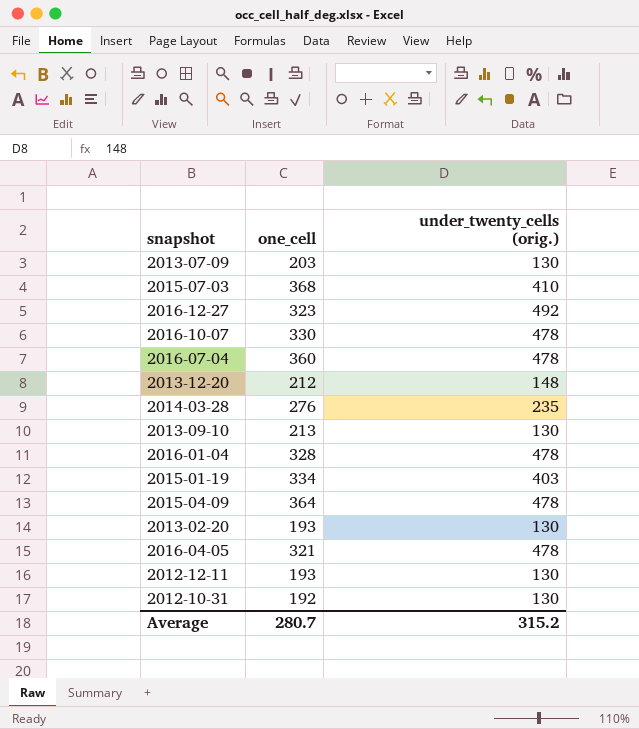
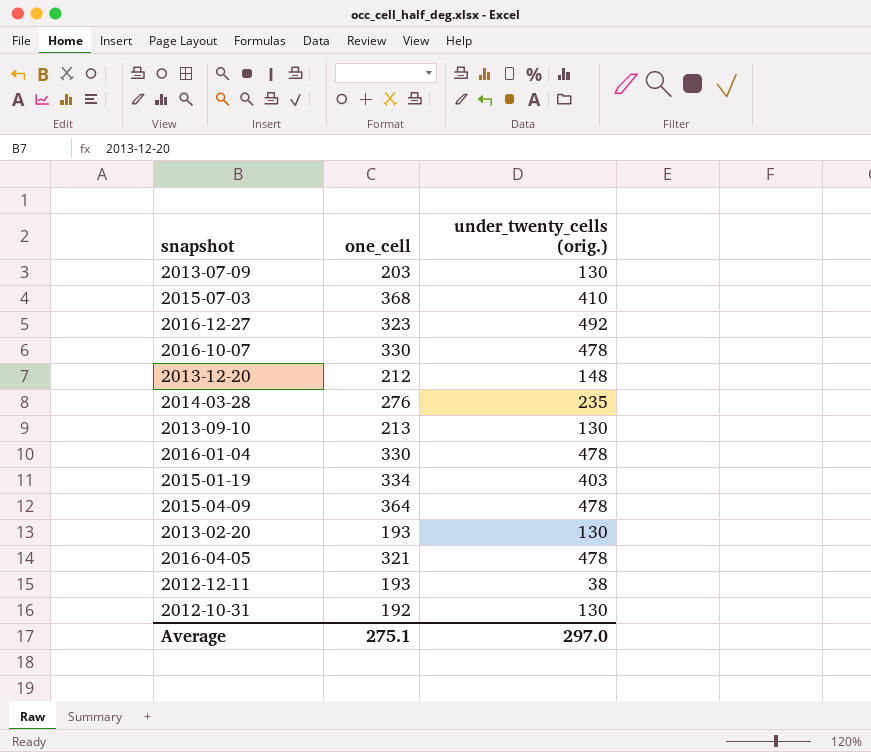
row 2016-07-04: 360 | 478 -> none
2016-01-04 | one_cell: 328 -> 330
2012-12-11 | under_twenty_cells (orig.): 130 -> 38
Average | one_cell: 280.7 -> 275.1
Average | under_twenty_cells (orig.): 315.2 -> 297.0

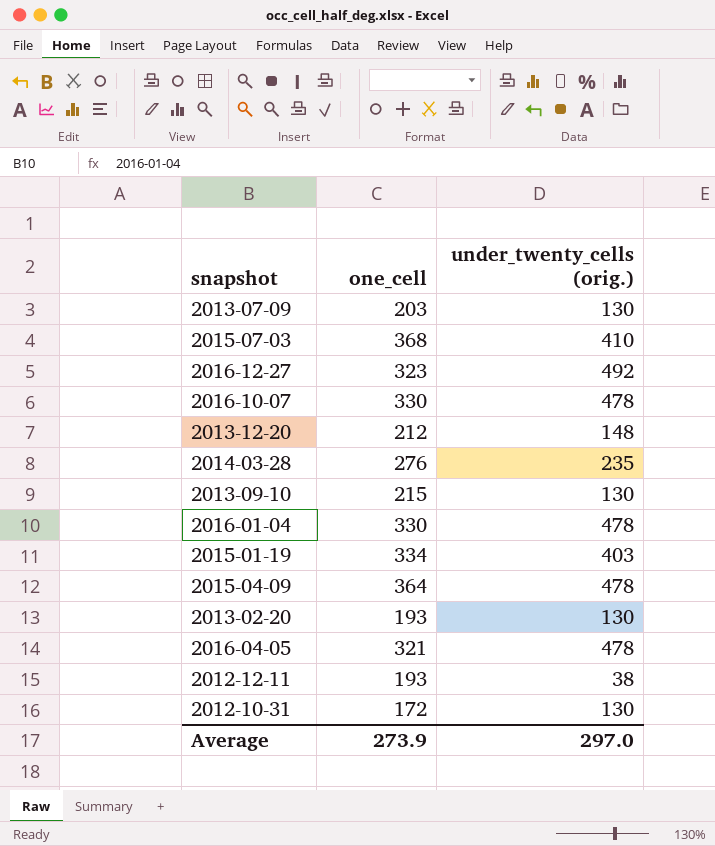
2013-09-10 | one_cell: 213 -> 215
2012-10-31 | one_cell: 192 -> 172
Average | one_cell: 275.1 -> 273.9

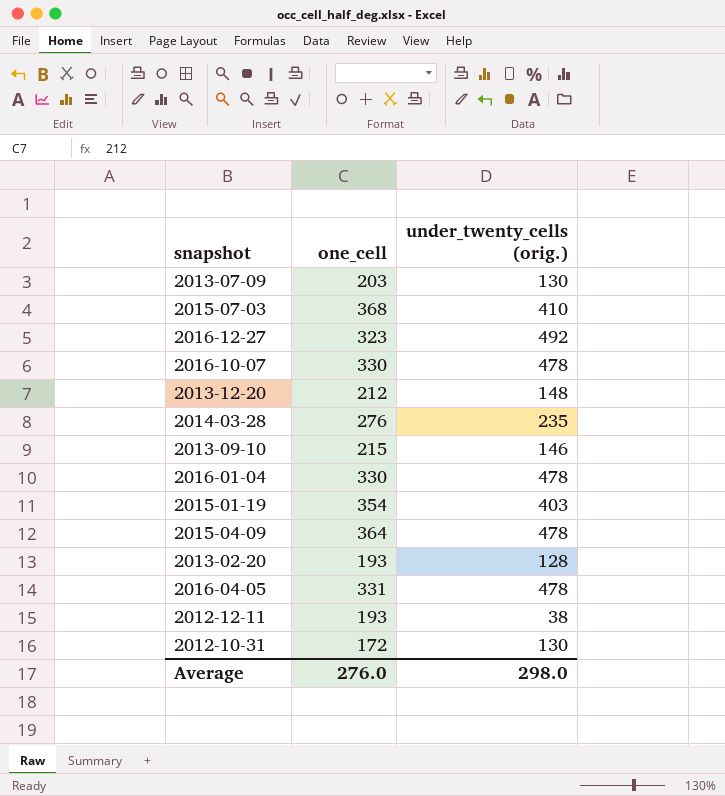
2013-09-10 | under_twenty_cells (orig.): 130 -> 146
2015-01-19 | one_cell: 334 -> 354
2013-02-20 | under_twenty_cells (orig.): 130 -> 128
2016-04-05 | one_cell: 321 -> 331
Average | one_cell: 273.9 -> 276.0
Average | under_twenty_cells (orig.): 297.0 -> 298.0

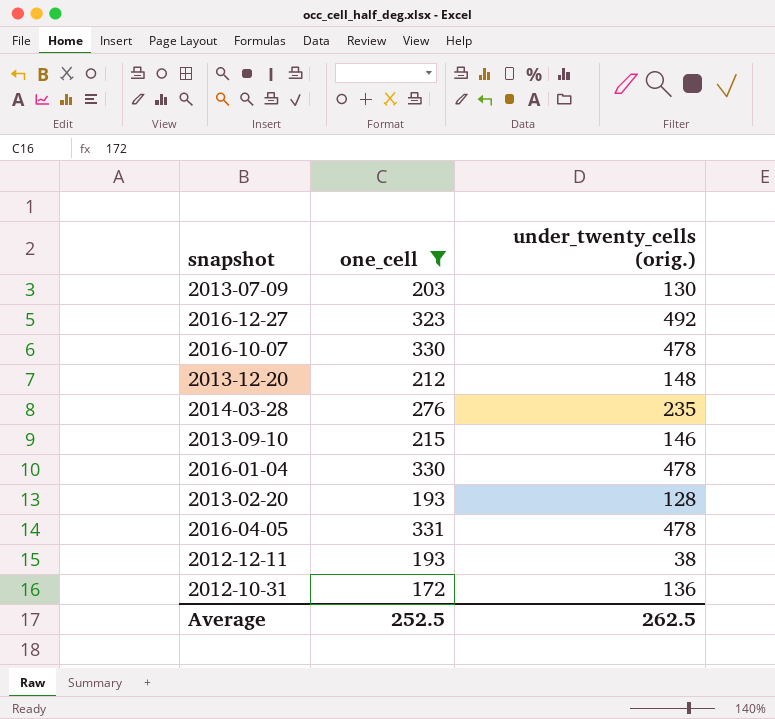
filter: none -> one_cell <= 331
2012-10-31 | under_twenty_cells (orig.): 130 -> 136
Average | one_cell: 276.0 -> 252.5
Average | under_twenty_cells (orig.): 298.0 -> 262.5

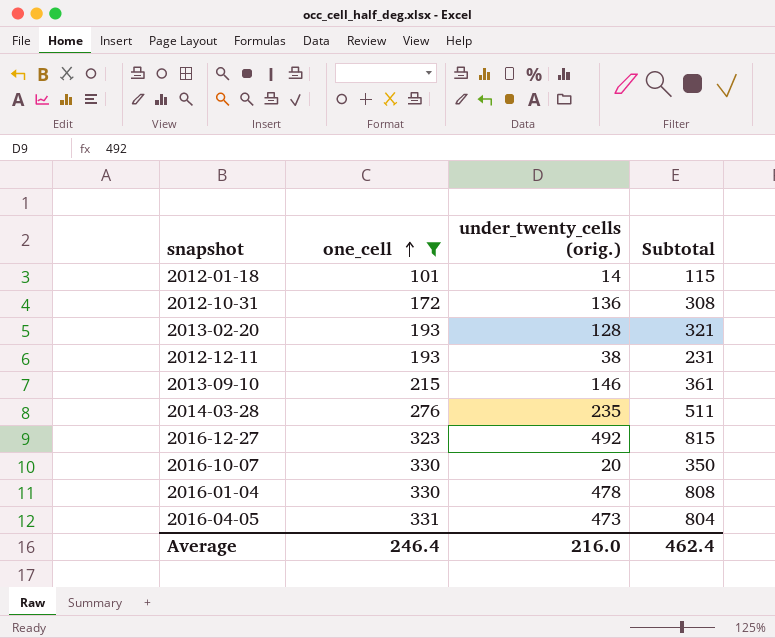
row order: none -> one_cell ascending
column Subtotal | formula: none -> [one_cell] + [under_twenty_cells (orig.)]
row 2013-07-09: 203 | 130 -> none
row 2013-12-20: 212 | 148 -> none
row 2012-01-18: none -> 101 | 14 | 115
2016-10-07 | under_twenty_cells (orig.): 478 -> 20
2016-04-05 | under_twenty_cells (orig.): 478 -> 473
Average | one_cell: 252.5 -> 246.4
Average | under_twenty_cells (orig.): 262.5 -> 216.0

